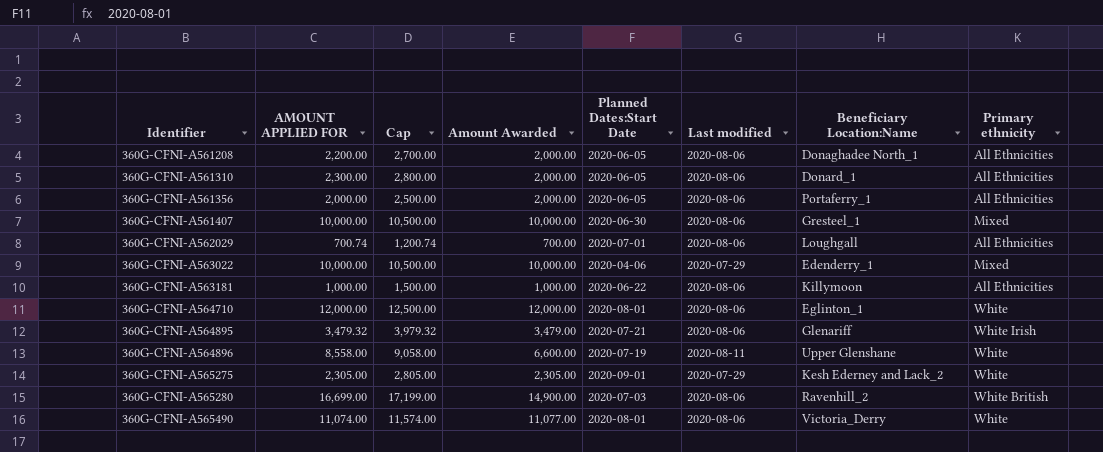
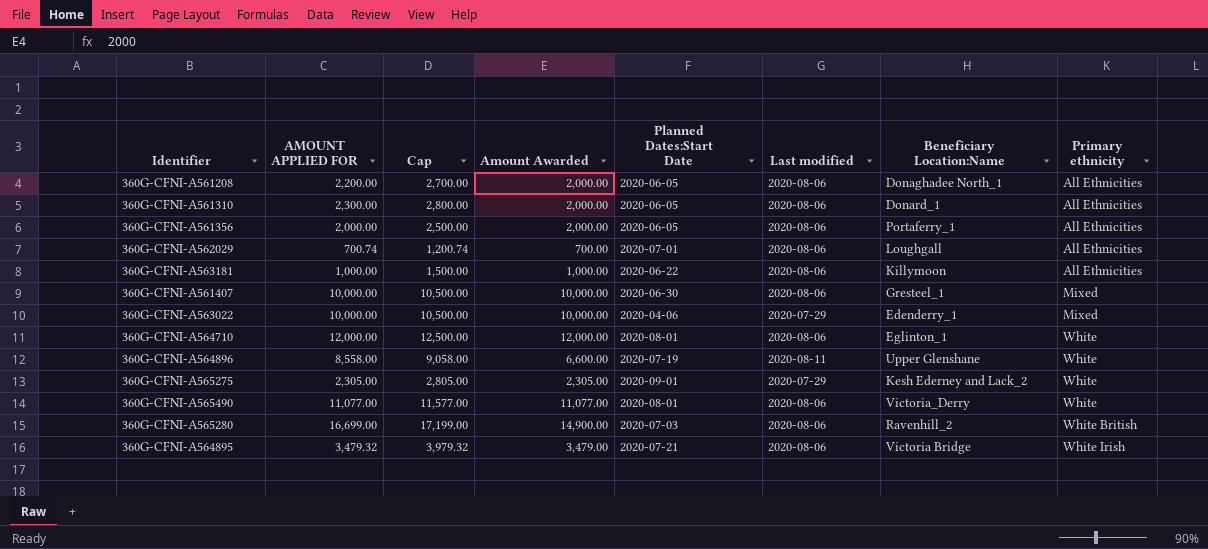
row order: Identifier ascending -> Primary ethnicity ascending
360G-CFNI-A565490 | AMOUNT APPLIED FOR: 11,074.00 -> 11,077.00
360G-CFNI-A565490 | Cap: 11,574.00 -> 11,577.00
360G-CFNI-A564895 | Beneficiary Location:Name: Glenariff -> Victoria Bridge

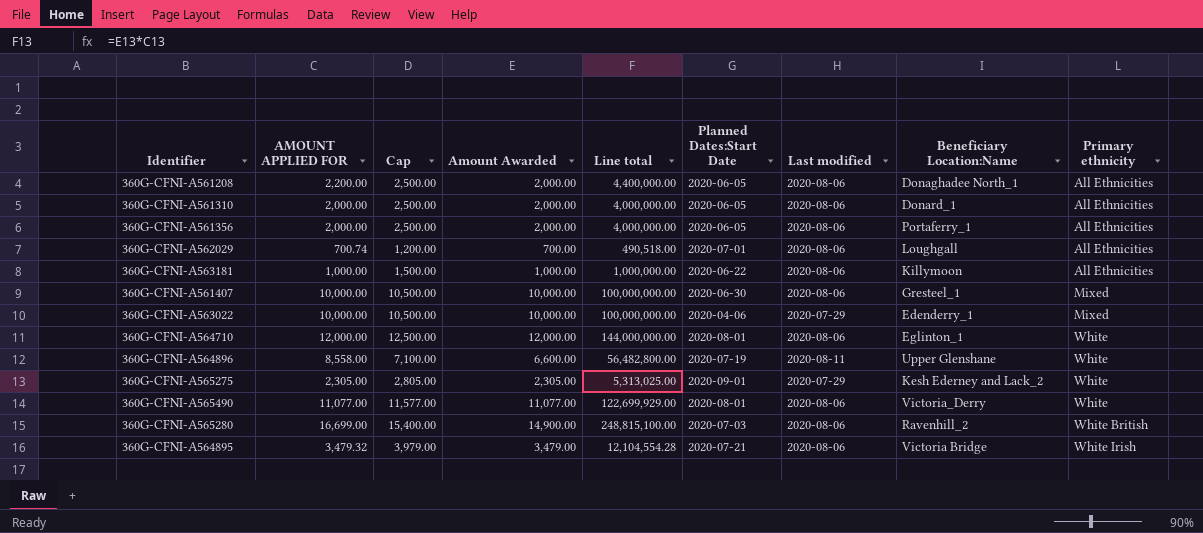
column Cap | formula: [AMOUNT APPLIED FOR] + 500 -> [Amount Awarded] + 500
column Line total | formula: none -> [AMOUNT APPLIED FOR] * [Amount Awarded]
360G-CFNI-A561310 | AMOUNT APPLIED FOR: 2,300.00 -> 2,000.00

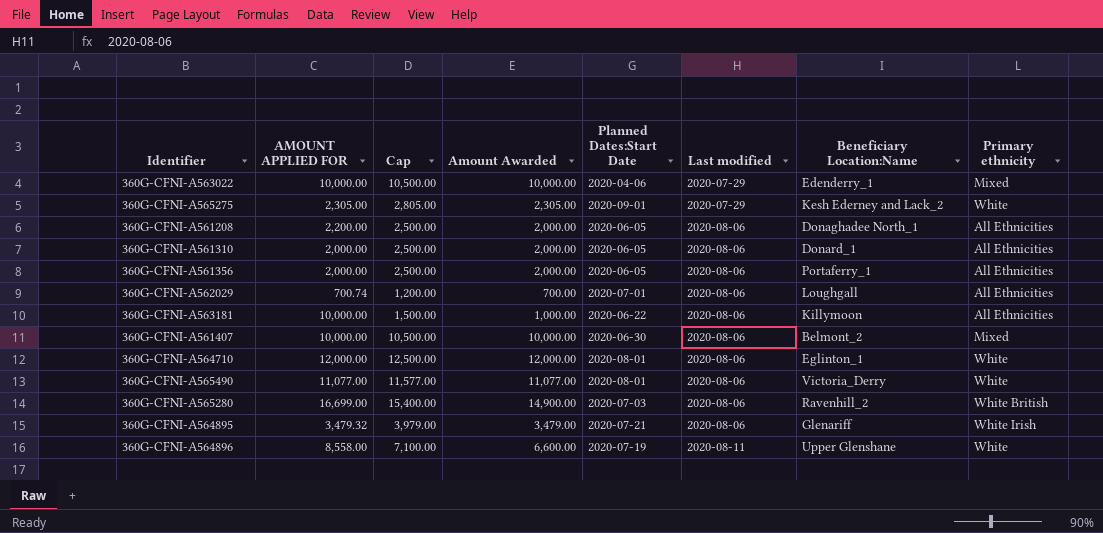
row order: Primary ethnicity ascending -> Last modified ascending
column Line total | formula: [AMOUNT APPLIED FOR] * [Amount Awarded] -> none
360G-CFNI-A563181 | AMOUNT APPLIED FOR: 1,000.00 -> 10,000.00
360G-CFNI-A561407 | Beneficiary Location:Name: Gresteel_1 -> Belmont_2
360G-CFNI-A564895 | Beneficiary Location:Name: Victoria Bridge -> Glenariff

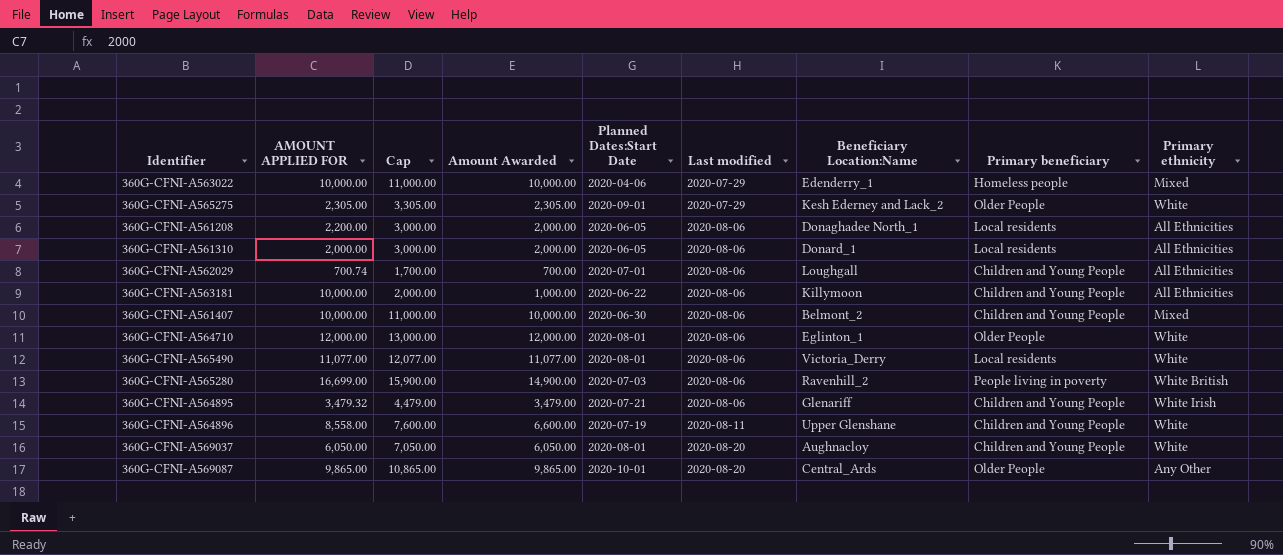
column Cap | formula: [Amount Awarded] + 500 -> [Amount Awarded] + 1000
column Primary beneficiary | position: none -> 8
row 360G-CFNI-A561356: 2,000.00 | 2,500.00 | 2,000.00 | 2020-06-05 | 2020-08-06 | Portaferry_1 | All Ethnicities -> none
row 360G-CFNI-A569037: none -> 6,050.00 | 7,050.00 | 6,050.00 | 2020-08-01 | 2020-08-20 | Aughnacloy | Children and Young People | White
row 360G-CFNI-A569087: none -> 9,865.00 | 10,865.00 | 9,865.00 | 2020-10-01 | 2020-08-20 | Central_Ards | Older People | Any Other

